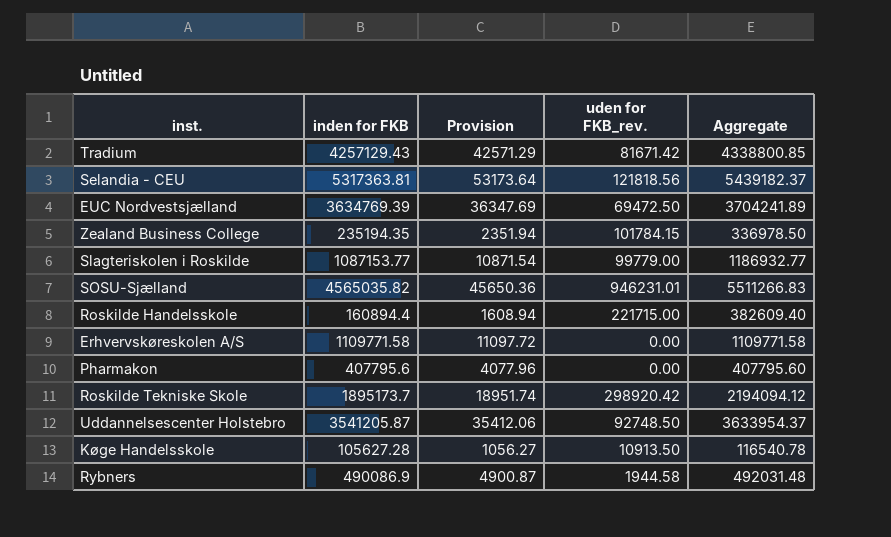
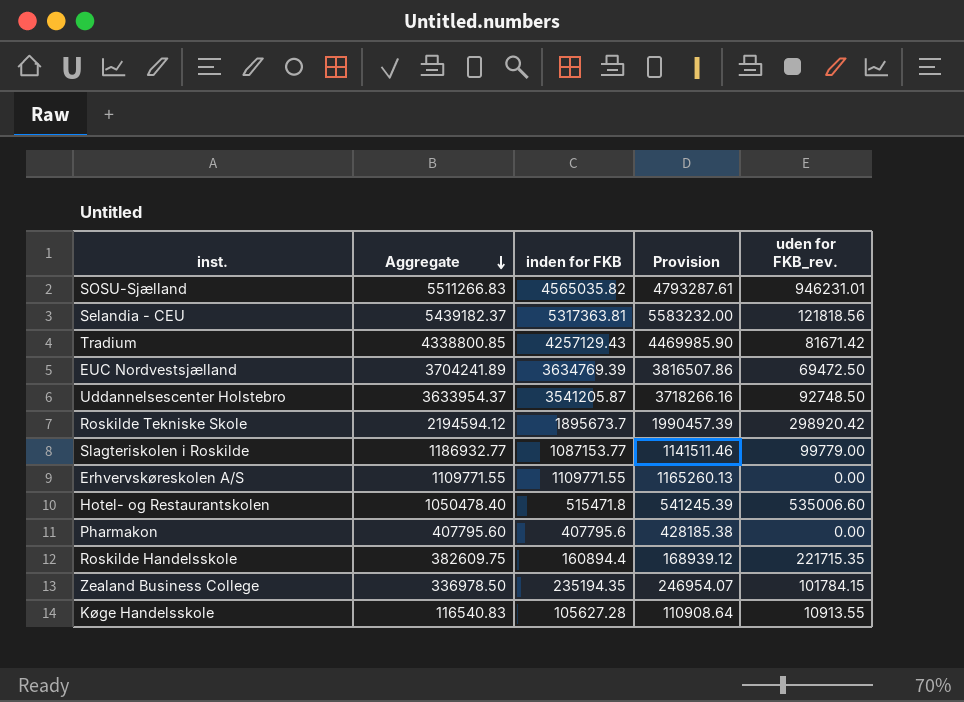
row order: none -> Aggregate descending
column Aggregate | position: 5 -> 2
column Provision | formula: [inden for FKB] * 0.01 -> [inden for FKB] * 1.05
row Rybners: 490086.9 | 4900.87 | 1944.58 | 492031.48 -> none
Roskilde Tekniske Skole | Aggregate: 2194094.12 -> 2194594.12
Roskilde Tekniske Skole | inden for FKB: 1895173.7 -> 1895673.7
Erhvervskøreskolen A/S | Aggregate: 1109771.58 -> 1109771.55
Erhvervskøreskolen A/S | inden for FKB: 1109771.58 -> 1109771.55
row Hotel- og Restaurantskolen: none -> 1050478.40 | 515471.8 | 541245.39 | 535006.60
Roskilde Handelsskole | Aggregate: 382609.40 -> 382609.75
Roskilde Handelsskole | uden for FKB_rev.: 221715.00 -> 221715.35
Køge Handelsskole | Aggregate: 116540.78 -> 116540.83
Køge Handelsskole | uden for FKB_rev.: 10913.50 -> 10913.55

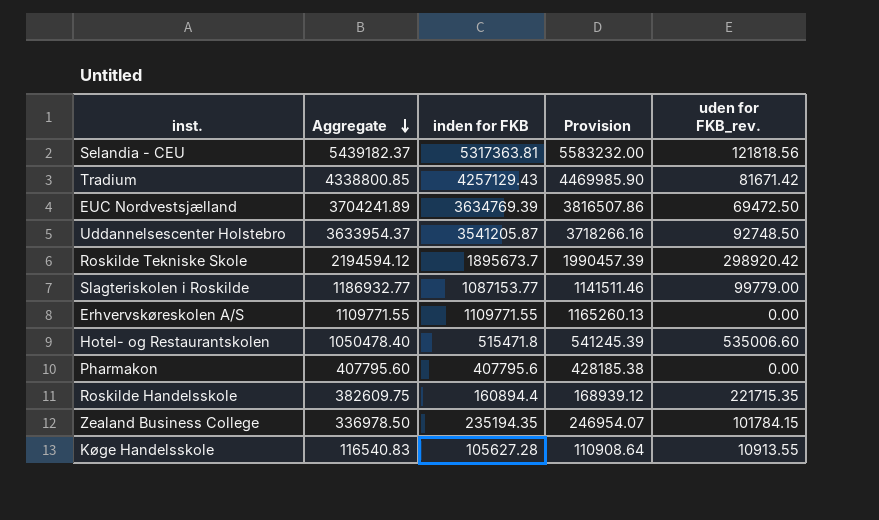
row SOSU-Sjælland: 5511266.83 | 4565035.82 | 4793287.61 | 946231.01 -> none

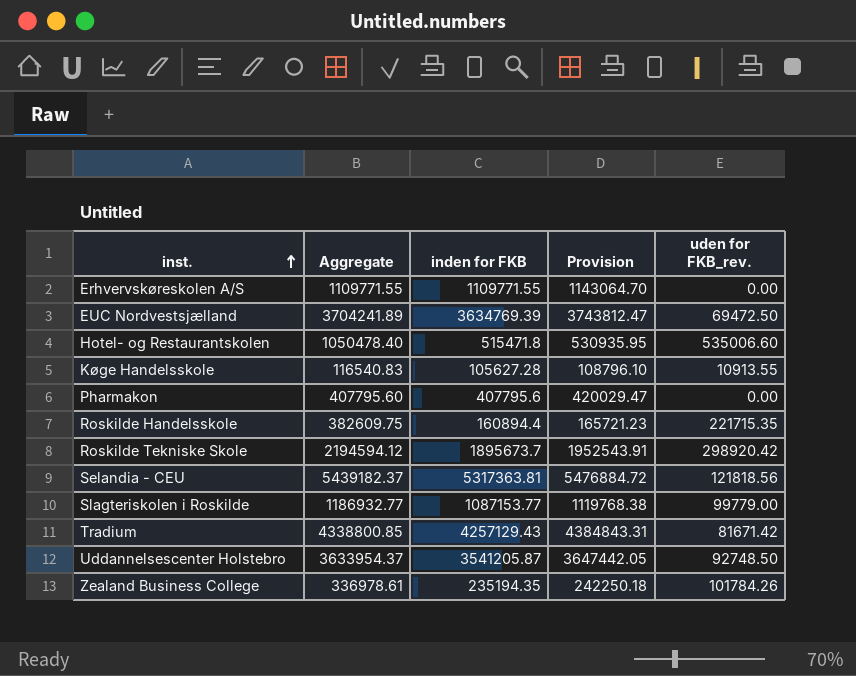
row order: Aggregate descending -> inst. ascending
column Provision | formula: [inden for FKB] * 1.05 -> [inden for FKB] * 1.03
Zealand Business College | Aggregate: 336978.50 -> 336978.61
Zealand Business College | uden for FKB_rev.: 101784.15 -> 101784.26

